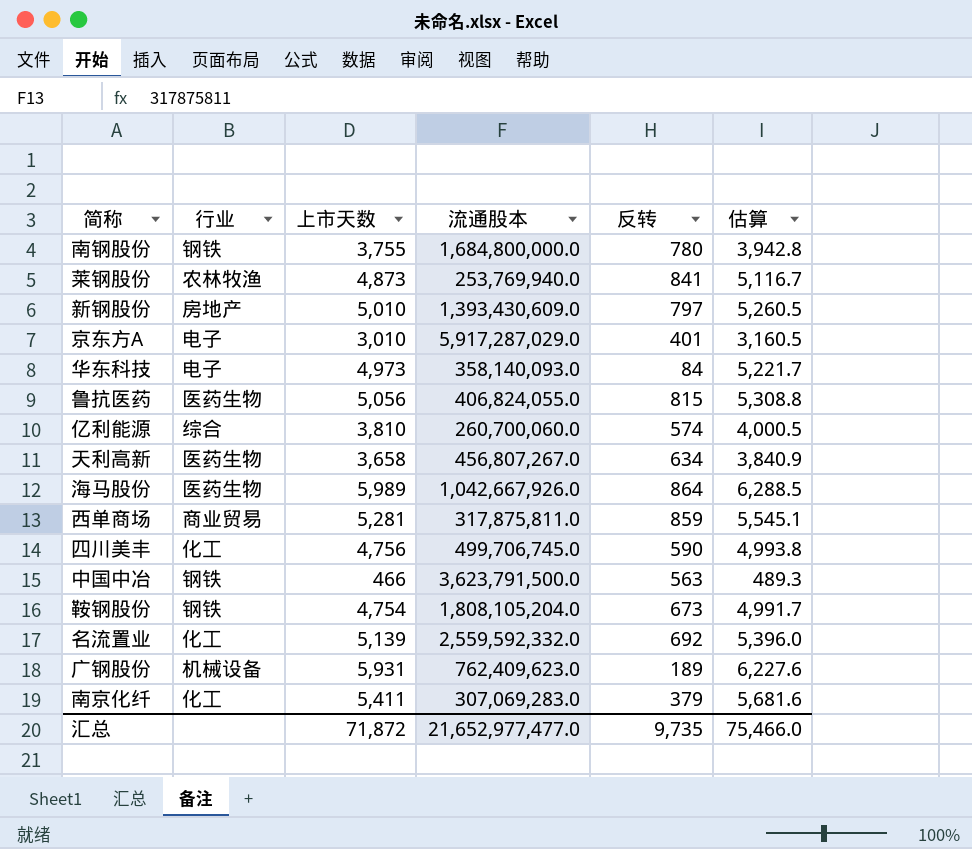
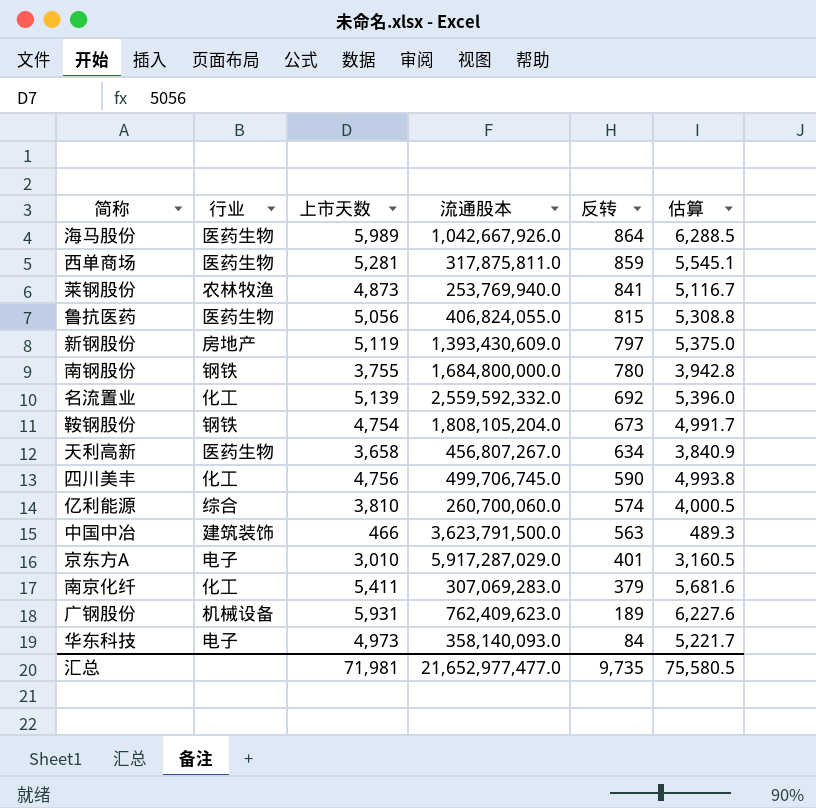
row order: none -> 反转 descending
西单商场 | 行业: 商业贸易 -> 医药生物
新钢股份 | 上市天数: 5,010 -> 5,119
新钢股份 | 估算: 5,260.5 -> 5,375.0
中国中冶 | 行业: 钢铁 -> 建筑装饰
汇总 | 上市天数: 71,872 -> 71,981
汇总 | 估算: 75,466.0 -> 75,580.5

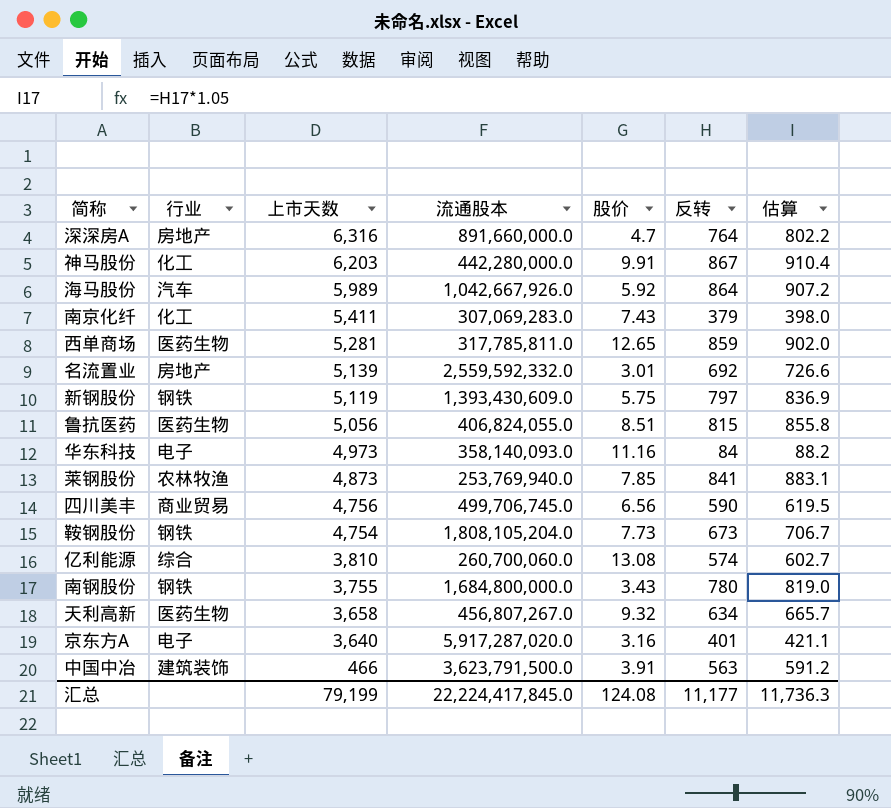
row order: 反转 descending -> 上市天数 descending
column 股价 | position: none -> 5
column 估算 | formula: [上市天数] * 1.05 -> [反转] * 1.05
row 广钢股份: 机械设备 | 5,931 | 762,409,623.0 | 189 | 6,227.6 -> none
row 深深房A: none -> 房地产 | 6,316 | 891,660,000.0 | 4.7 | 764 | 802.2
row 神马股份: none -> 化工 | 6,203 | 442,280,000.0 | 9.91 | 867 | 910.4
海马股份 | 行业: 医药生物 -> 汽车
西单商场 | 流通股本: 317,875,811.0 -> 317,785,811.0
名流置业 | 行业: 化工 -> 房地产
新钢股份 | 行业: 房地产 -> 钢铁
四川美丰 | 行业: 化工 -> 商业贸易
京东方A | 上市天数: 3,010 -> 3,640
京东方A | 流通股本: 5,917,287,029.0 -> 5,917,287,020.0
汇总 | 上市天数: 71,981 -> 79,199
汇总 | 流通股本: 21,652,977,477.0 -> 22,224,417,845.0
汇总 | 反转: 9,735 -> 11,177
汇总 | 估算: 75,580.5 -> 11,736.3

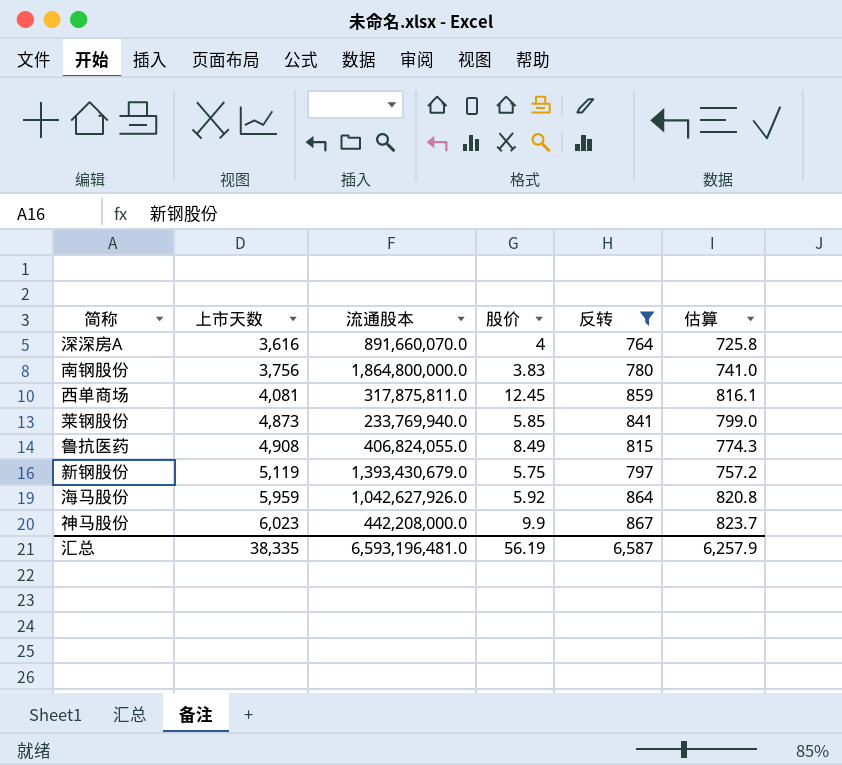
filter: none -> 反转 >= 764
row order: 上市天数 descending -> 上市天数 ascending
column 行业 | position: 2 -> none
column 估算 | formula: [反转] * 1.05 -> [反转] * 0.95
深深房A | 上市天数: 6,316 -> 3,616
深深房A | 流通股本: 891,660,000.0 -> 891,660,070.0
深深房A | 股价: 4.7 -> 4
南钢股份 | 上市天数: 3,755 -> 3,756
南钢股份 | 流通股本: 1,684,800,000.0 -> 1,864,800,000.0
南钢股份 | 股价: 3.43 -> 3.83
西单商场 | 上市天数: 5,281 -> 4,081
西单商场 | 流通股本: 317,785,811.0 -> 317,875,811.0
西单商场 | 股价: 12.65 -> 12.45
莱钢股份 | 流通股本: 253,769,940.0 -> 233,769,940.0
莱钢股份 | 股价: 7.85 -> 5.85
鲁抗医药 | 上市天数: 5,056 -> 4,908
鲁抗医药 | 股价: 8.51 -> 8.49
新钢股份 | 流通股本: 1,393,430,609.0 -> 1,393,430,679.0
海马股份 | 上市天数: 5,989 -> 5,959
海马股份 | 流通股本: 1,042,667,926.0 -> 1,042,627,926.0
神马股份 | 上市天数: 6,203 -> 6,023
神马股份 | 流通股本: 442,280,000.0 -> 442,208,000.0
神马股份 | 股价: 9.91 -> 9.9
汇总 | 上市天数: 79,199 -> 38,335
汇总 | 流通股本: 22,224,417,845.0 -> 6,593,196,481.0
汇总 | 股价: 124.08 -> 56.19
汇总 | 反转: 11,177 -> 6,587
汇总 | 估算: 11,736.3 -> 6,257.9

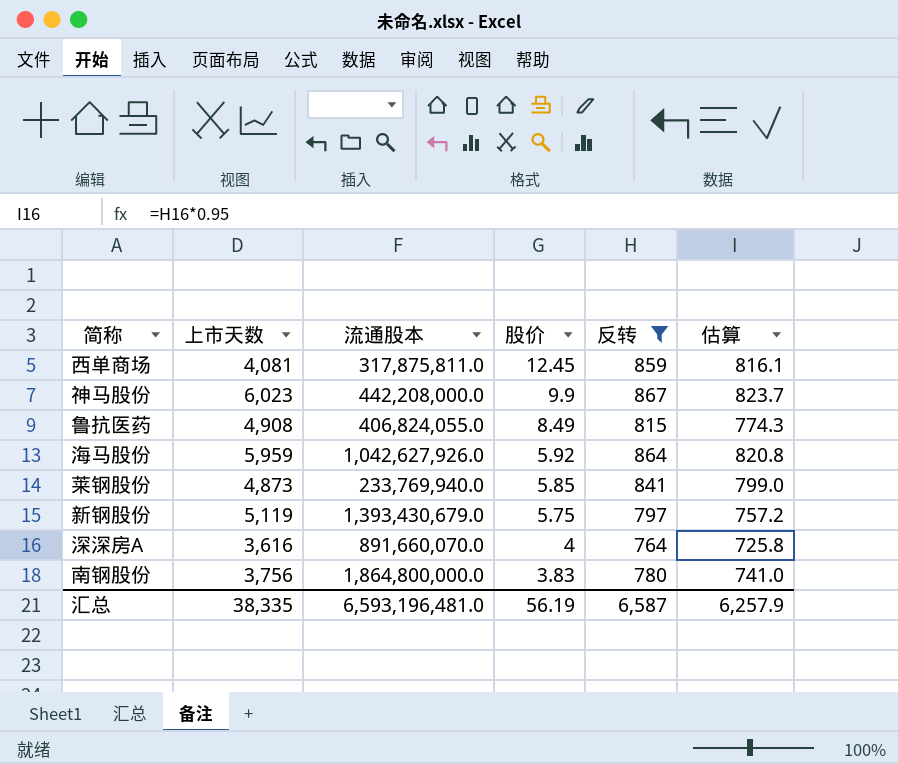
row order: 上市天数 ascending -> 股价 descending

